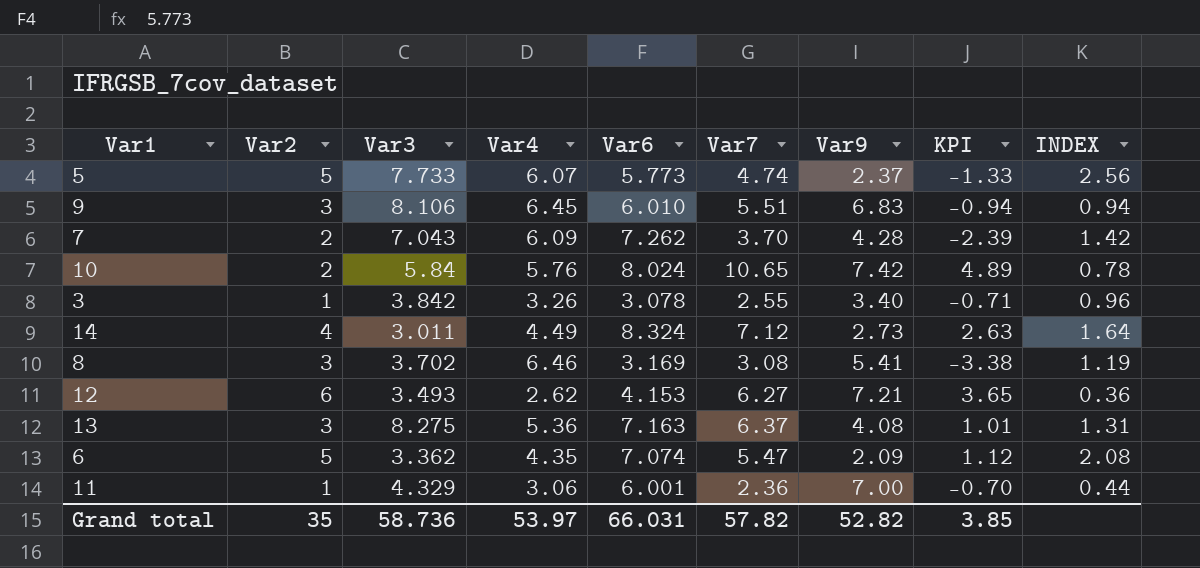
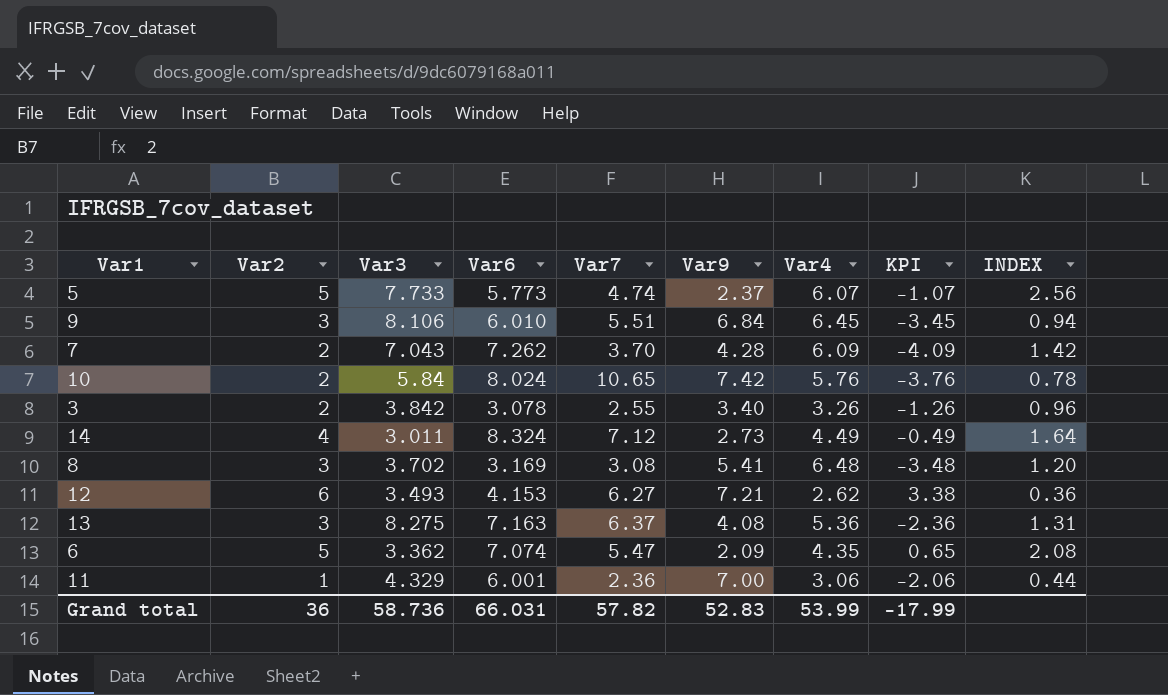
column Var4 | position: 4 -> 7
column KPI | formula: [Var7] - [Var4] -> [Var2] - [Var4]
9 | Var9: 6.83 -> 6.84
3 | Var2: 1 -> 2
8 | Var4: 6.46 -> 6.48
8 | INDEX: 1.19 -> 1.20
Grand total | Var2: 35 -> 36
Grand total | Var9: 52.82 -> 52.83
Grand total | Var4: 53.97 -> 53.99
Grand total | KPI: 3.85 -> -17.99

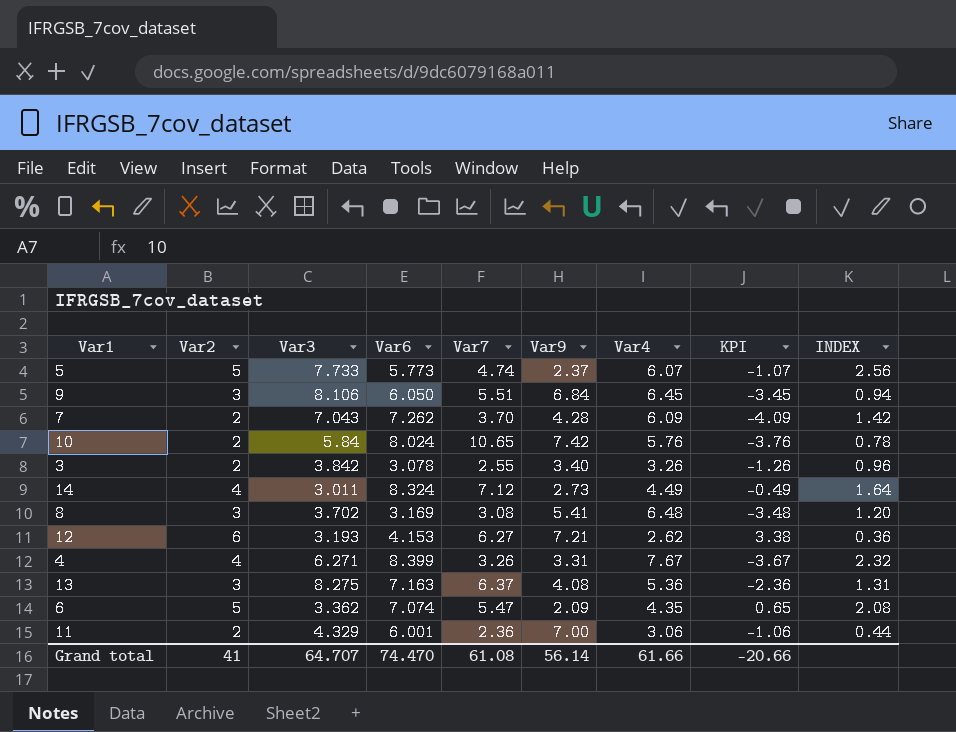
9 | Var6: 6.010 -> 6.050
12 | Var3: 3.493 -> 3.193
row 4: none -> 4 | 6.271 | 8.399 | 3.26 | 3.31 | 7.67 | -3.67 | 2.32
11 | Var2: 1 -> 2
11 | KPI: -2.06 -> -1.06
Grand total | Var2: 36 -> 41
Grand total | Var3: 58.736 -> 64.707
Grand total | Var6: 66.031 -> 74.470
Grand total | Var7: 57.82 -> 61.08
Grand total | Var9: 52.83 -> 56.14
Grand total | Var4: 53.99 -> 61.66
Grand total | KPI: -17.99 -> -20.66

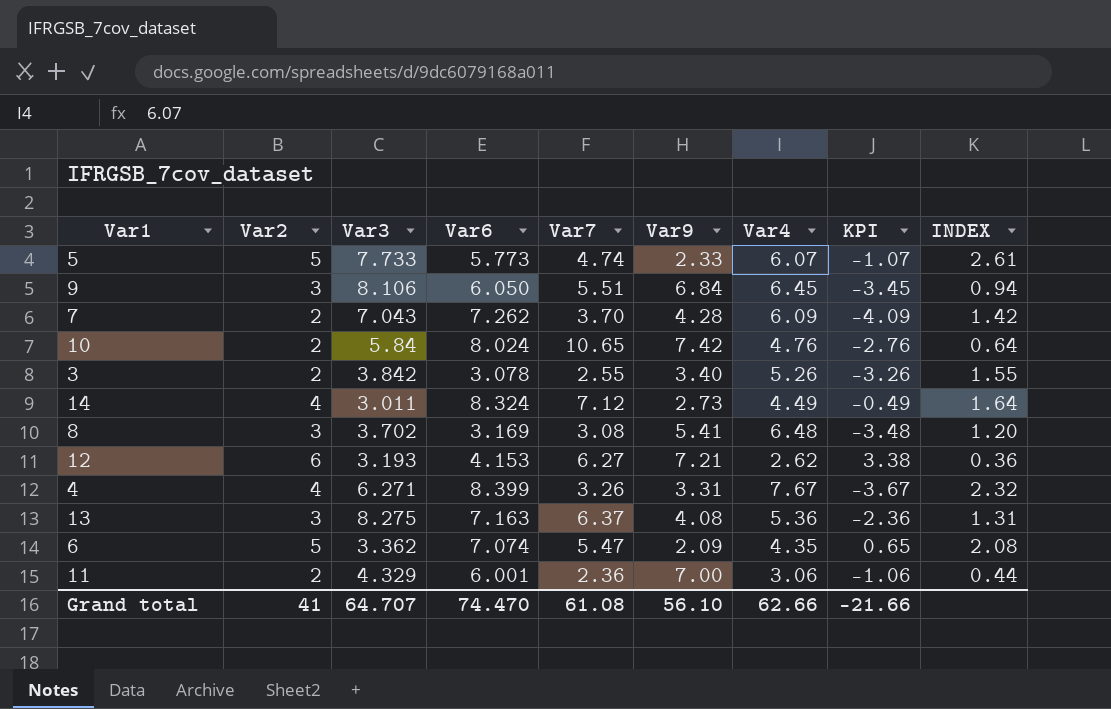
5 | Var9: 2.37 -> 2.33
5 | INDEX: 2.56 -> 2.61
10 | Var4: 5.76 -> 4.76
10 | KPI: -3.76 -> -2.76
10 | INDEX: 0.78 -> 0.64
3 | Var4: 3.26 -> 5.26
3 | KPI: -1.26 -> -3.26
3 | INDEX: 0.96 -> 1.55
Grand total | Var9: 56.14 -> 56.10
Grand total | Var4: 61.66 -> 62.66
Grand total | KPI: -20.66 -> -21.66

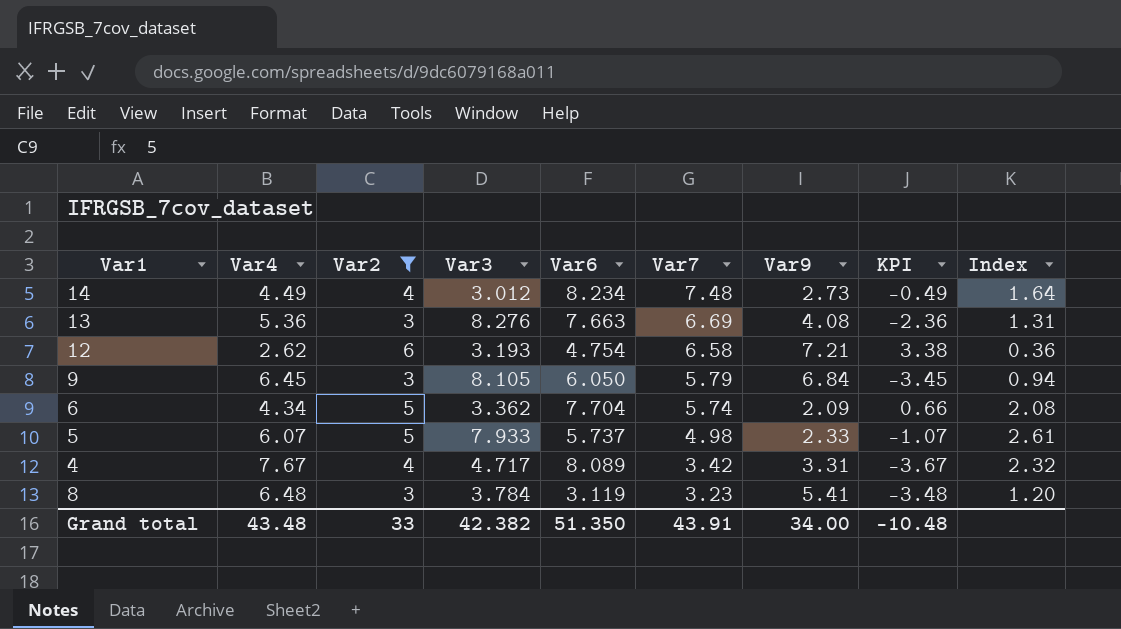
filter: none -> Var2 != 2
row order: none -> Var7 descending
column Var4 | position: 7 -> 2
column name: INDEX -> Index
14 | Var3: 3.011 -> 3.012
14 | Var6: 8.324 -> 8.234
14 | Var7: 7.12 -> 7.48
13 | Var3: 8.275 -> 8.276
13 | Var6: 7.163 -> 7.663
13 | Var7: 6.37 -> 6.69
12 | Var6: 4.153 -> 4.754
12 | Var7: 6.27 -> 6.58
9 | Var3: 8.106 -> 8.105
9 | Var7: 5.51 -> 5.79
6 | Var4: 4.35 -> 4.34
6 | Var6: 7.074 -> 7.704
6 | Var7: 5.47 -> 5.74
6 | KPI: 0.65 -> 0.66
5 | Var3: 7.733 -> 7.933
5 | Var6: 5.773 -> 5.737
5 | Var7: 4.74 -> 4.98
4 | Var3: 6.271 -> 4.717
4 | Var6: 8.399 -> 8.089
4 | Var7: 3.26 -> 3.42
8 | Var3: 3.702 -> 3.784
8 | Var6: 3.169 -> 3.119
8 | Var7: 3.08 -> 3.23
Grand total | Var4: 62.66 -> 43.48
Grand total | Var2: 41 -> 33
Grand total | Var3: 64.707 -> 42.382
Grand total | Var6: 74.470 -> 51.350
Grand total | Var7: 61.08 -> 43.91
Grand total | Var9: 56.10 -> 34.00
Grand total | KPI: -21.66 -> -10.48

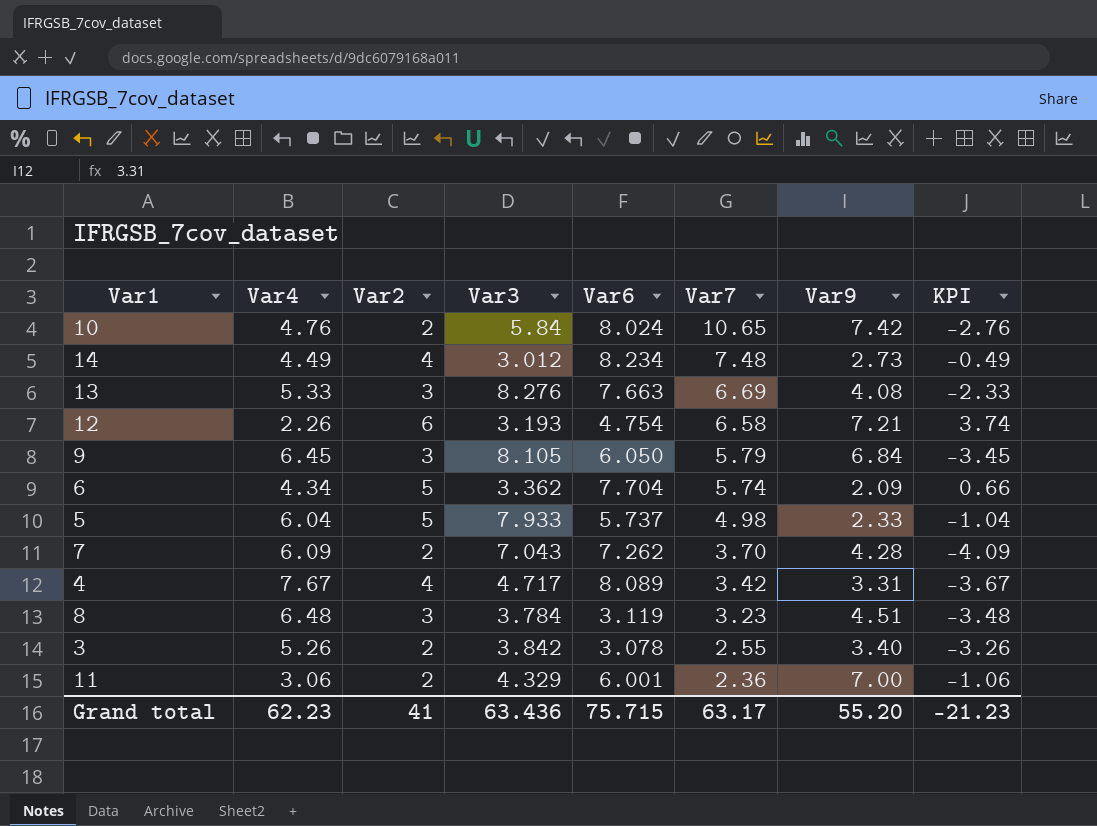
filter: Var2 != 2 -> none
column Index | formula: [Var4] / [Var9] -> none
13 | Var4: 5.36 -> 5.33
13 | KPI: -2.36 -> -2.33
12 | Var4: 2.62 -> 2.26
12 | KPI: 3.38 -> 3.74
5 | Var4: 6.07 -> 6.04
5 | KPI: -1.07 -> -1.04
8 | Var9: 5.41 -> 4.51
Grand total | Var4: 43.48 -> 62.23
Grand total | Var2: 33 -> 41
Grand total | Var3: 42.382 -> 63.436
Grand total | Var6: 51.350 -> 75.715
Grand total | Var7: 43.91 -> 63.17
Grand total | Var9: 34.00 -> 55.20
Grand total | KPI: -10.48 -> -21.23

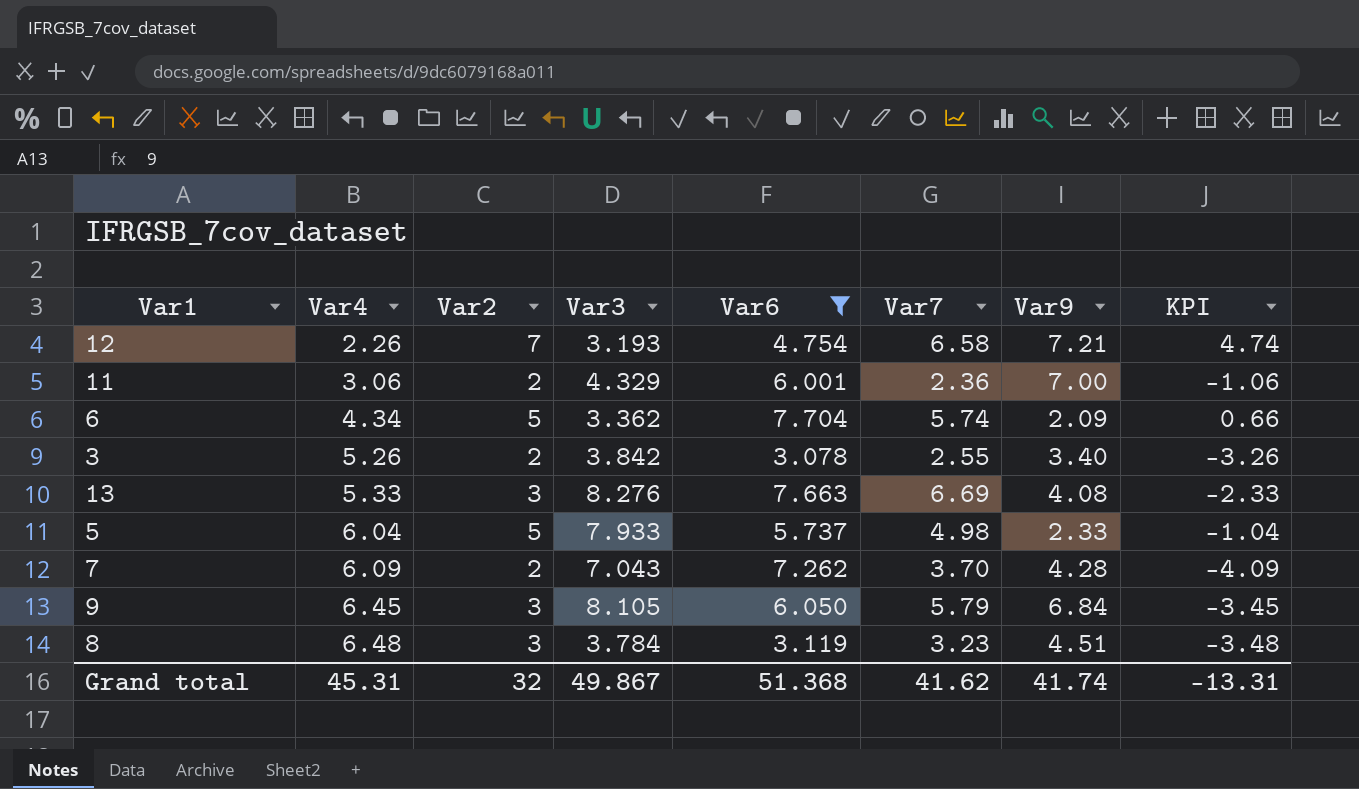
filter: none -> Var6 <= 7.704
row order: Var7 descending -> Var4 ascending
12 | Var2: 6 -> 7
12 | KPI: 3.74 -> 4.74
Grand total | Var4: 62.23 -> 45.31
Grand total | Var2: 41 -> 32
Grand total | Var3: 63.436 -> 49.867
Grand total | Var6: 75.715 -> 51.368
Grand total | Var7: 63.17 -> 41.62
Grand total | Var9: 55.20 -> 41.74
Grand total | KPI: -21.23 -> -13.31

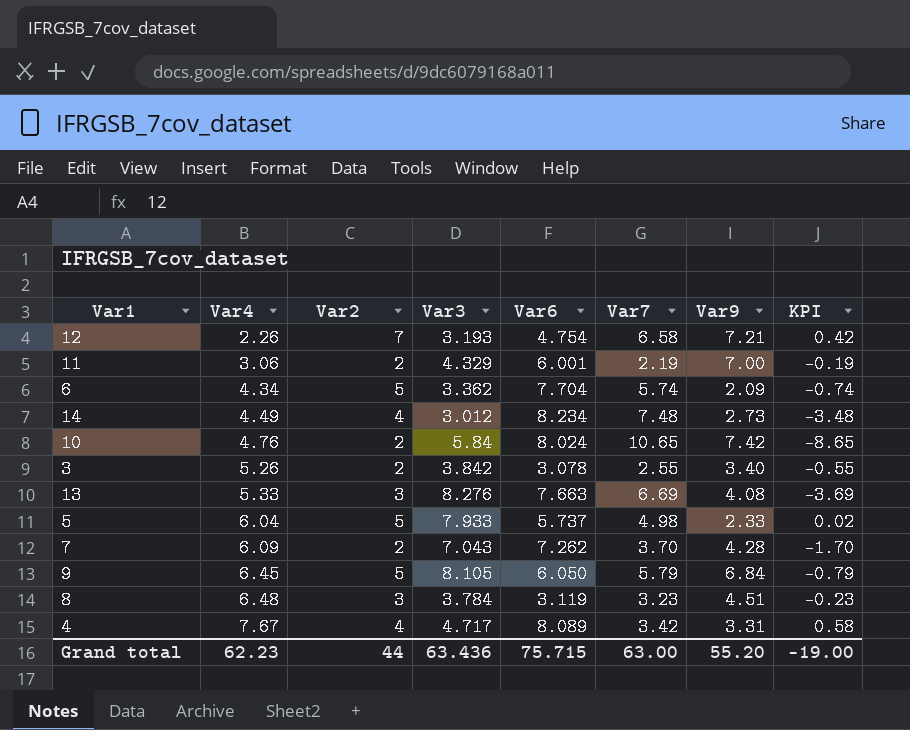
filter: Var6 <= 7.704 -> none
column KPI | formula: [Var2] - [Var4] -> [Var2] - [Var7]
11 | Var7: 2.36 -> 2.19
9 | Var2: 3 -> 5
Grand total | Var4: 45.31 -> 62.23
Grand total | Var2: 32 -> 44
Grand total | Var3: 49.867 -> 63.436
Grand total | Var6: 51.368 -> 75.715
Grand total | Var7: 41.62 -> 63.00
Grand total | Var9: 41.74 -> 55.20
Grand total | KPI: -13.31 -> -19.00

